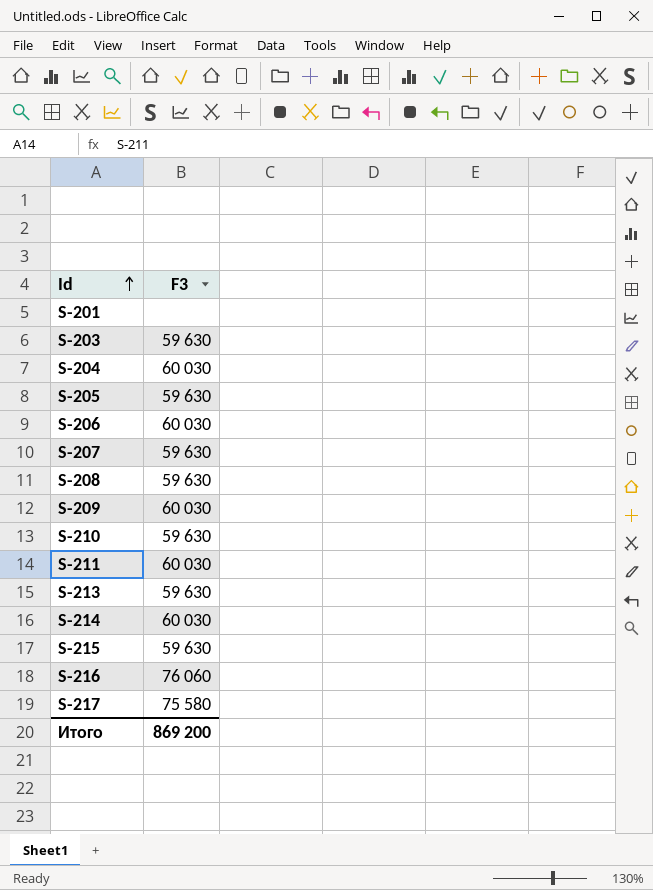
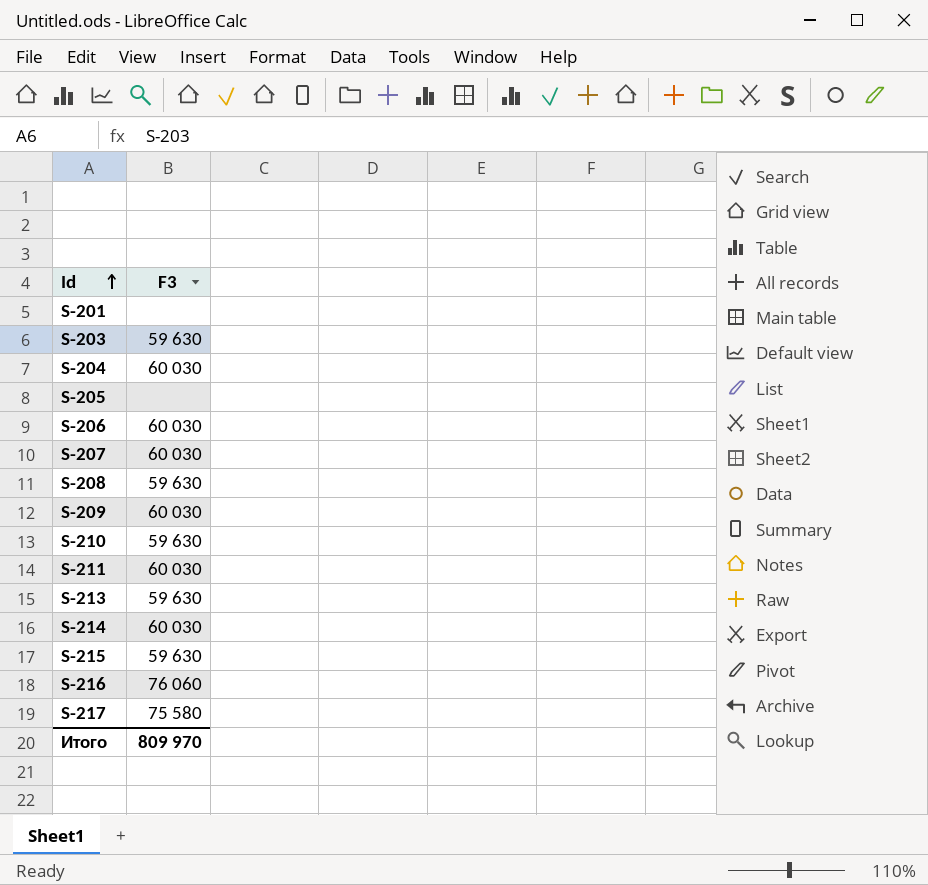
S-205 | F3: 59 630 -> none
S-207 | F3: 59 630 -> 60 030
Итого | F3: 869 200 -> 809 970

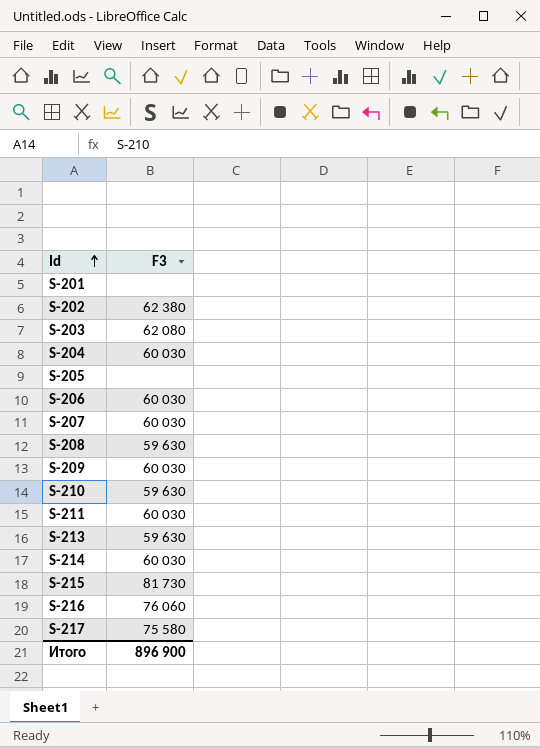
row S-202: none -> 62 380
S-203 | F3: 59 630 -> 62 080
S-215 | F3: 59 630 -> 81 730
Итого | F3: 809 970 -> 896 900

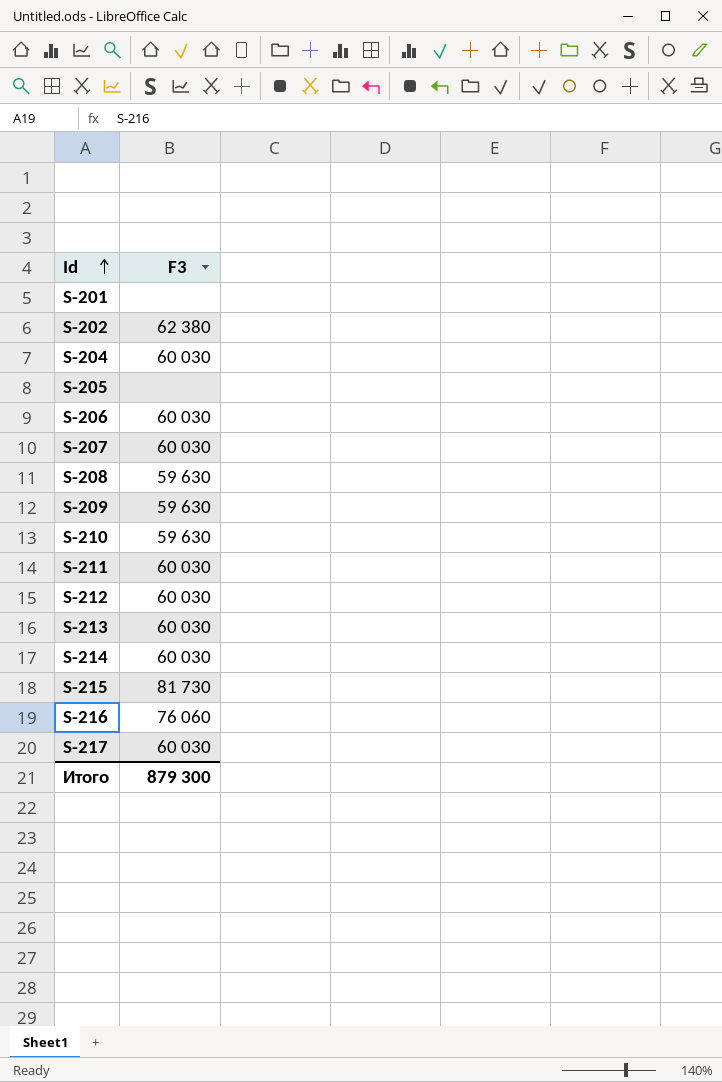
row S-203: 62 080 -> none
S-209 | F3: 60 030 -> 59 630
row S-212: none -> 60 030
S-213 | F3: 59 630 -> 60 030
S-217 | F3: 75 580 -> 60 030
Итого | F3: 896 900 -> 879 300

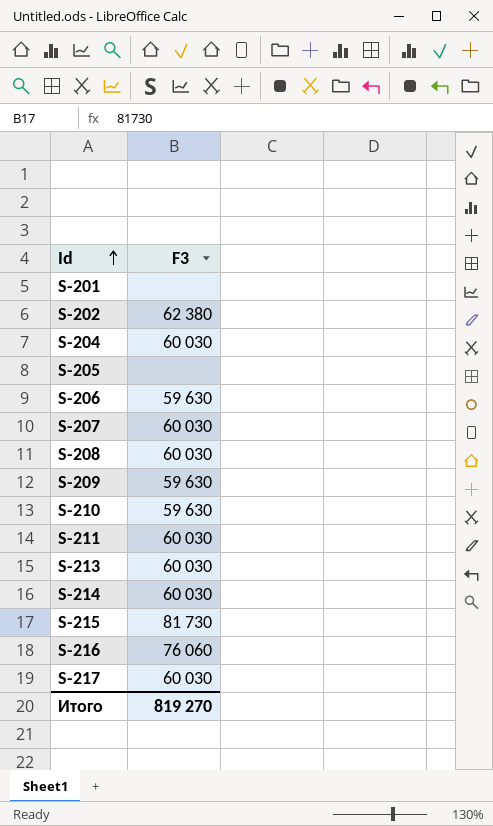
row S-212: 60 030 -> none
S-206 | F3: 60 030 -> 59 630
S-208 | F3: 59 630 -> 60 030
Итого | F3: 879 300 -> 819 270

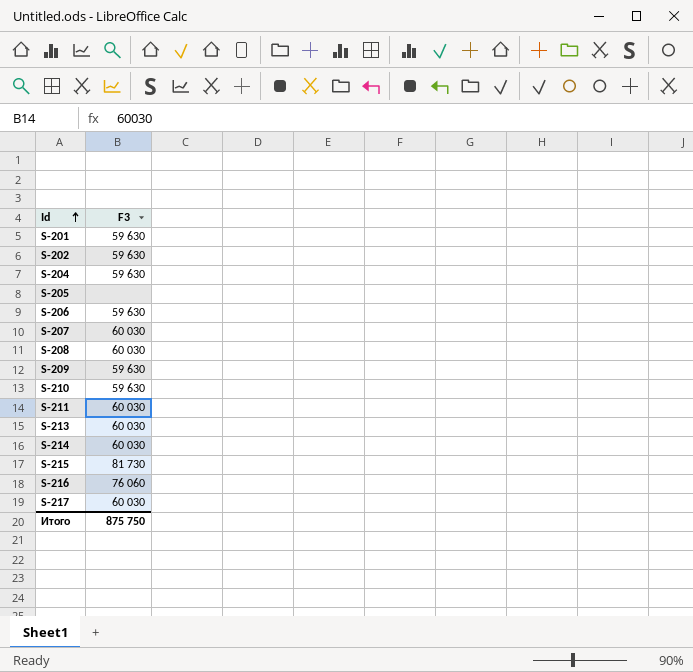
S-201 | F3: none -> 59 630
S-202 | F3: 62 380 -> 59 630
S-204 | F3: 60 030 -> 59 630
Итого | F3: 819 270 -> 875 750

